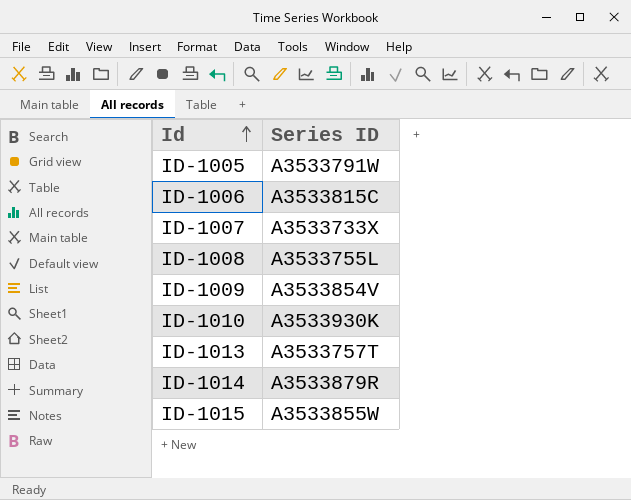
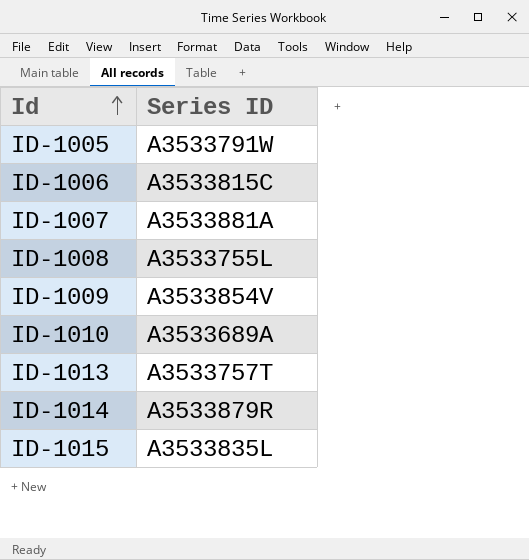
ID-1007 | Series ID: A3533733X -> A3533881A
ID-1010 | Series ID: A3533930K -> A3533689A
ID-1015 | Series ID: A3533855W -> A3533835L

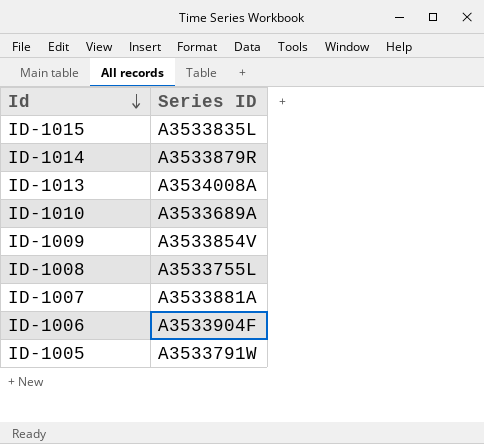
row order: Id ascending -> Id descending
ID-1013 | Series ID: A3533757T -> A3534008A
ID-1006 | Series ID: A3533815C -> A3533904F

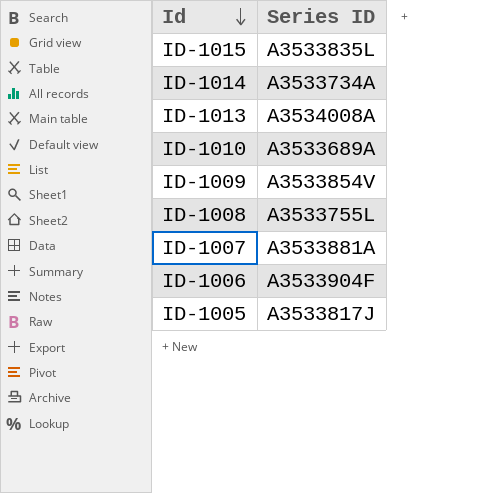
ID-1014 | Series ID: A3533879R -> A3533734A
ID-1005 | Series ID: A3533791W -> A3533817J

